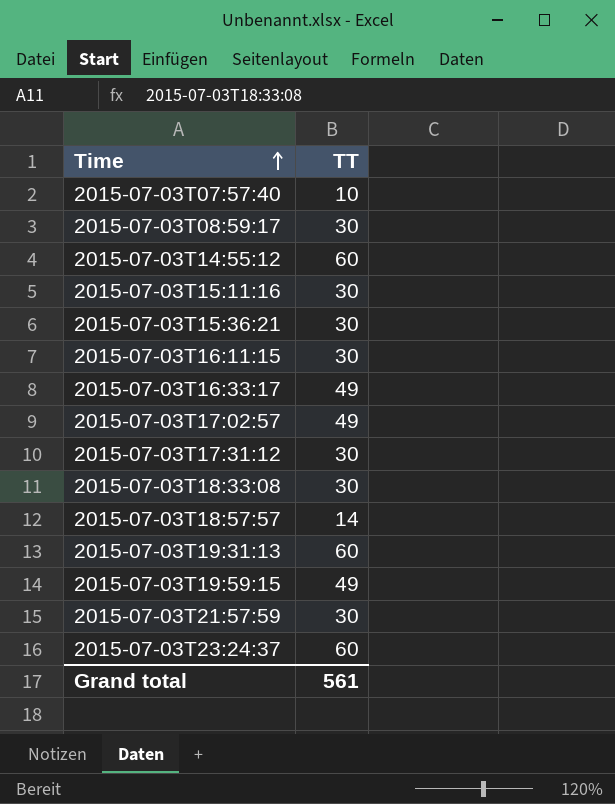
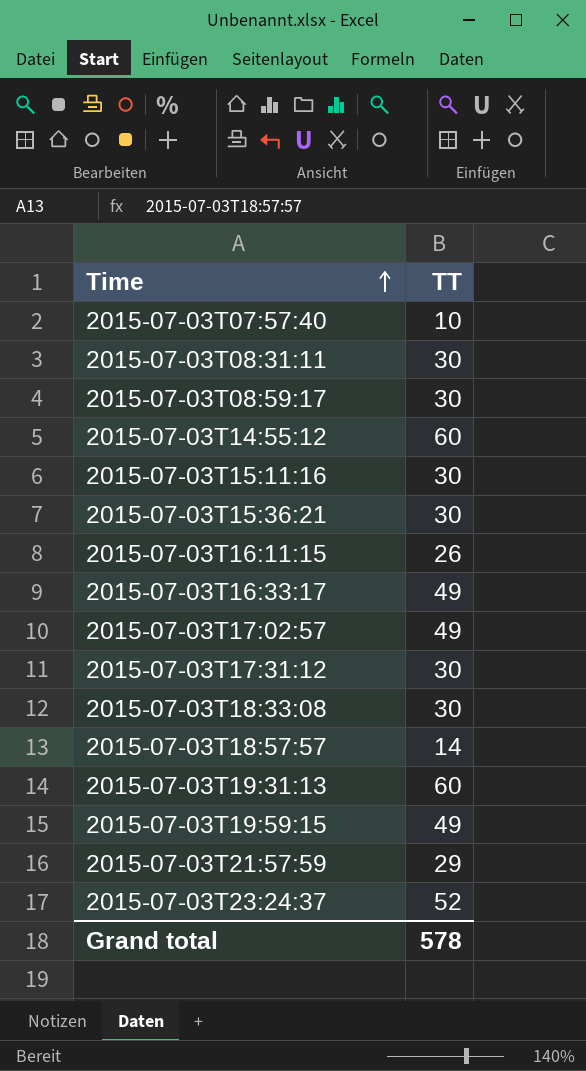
row 2015-07-03T08:31:11: none -> 30
2015-07-03T16:11:15 | TT: 30 -> 26
2015-07-03T21:57:59 | TT: 30 -> 29
2015-07-03T23:24:37 | TT: 60 -> 52
Grand total | TT: 561 -> 578

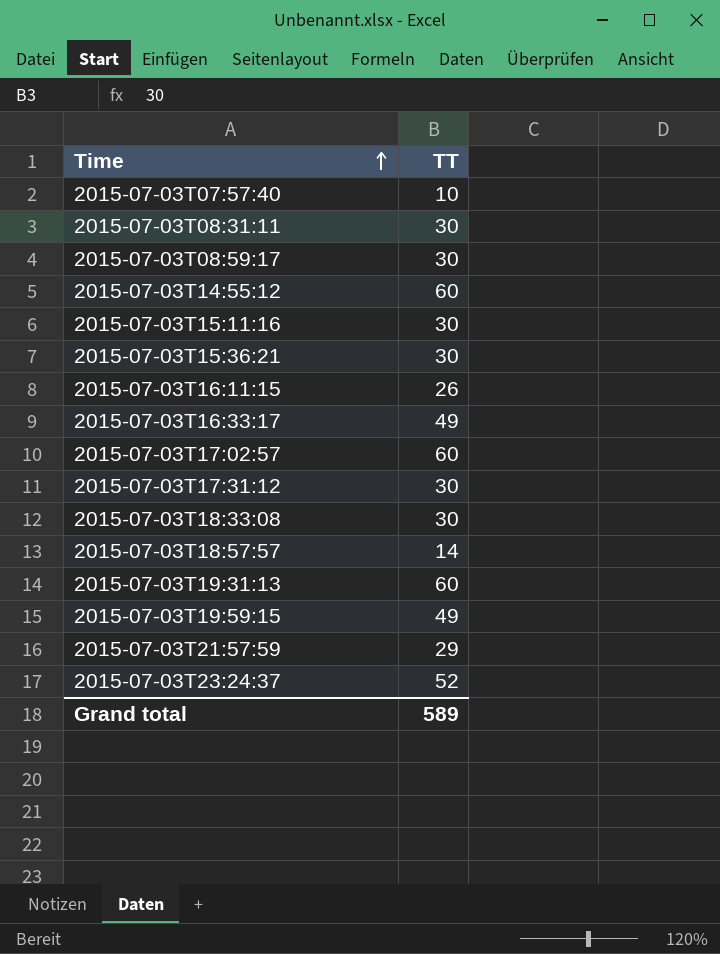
2015-07-03T17:02:57 | TT: 49 -> 60
Grand total | TT: 578 -> 589

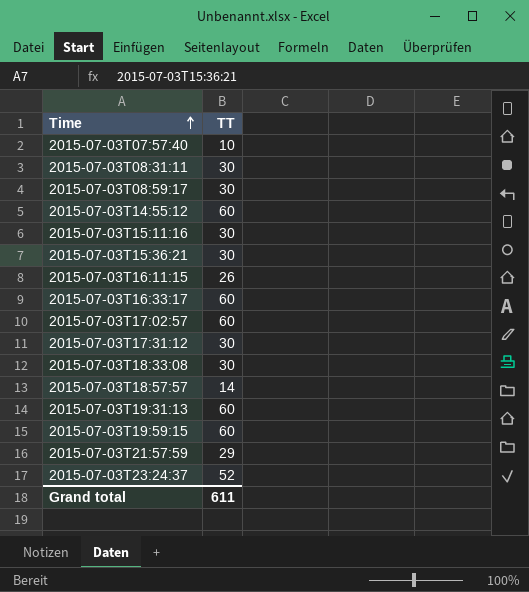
2015-07-03T16:33:17 | TT: 49 -> 60
2015-07-03T19:59:15 | TT: 49 -> 60
Grand total | TT: 589 -> 611

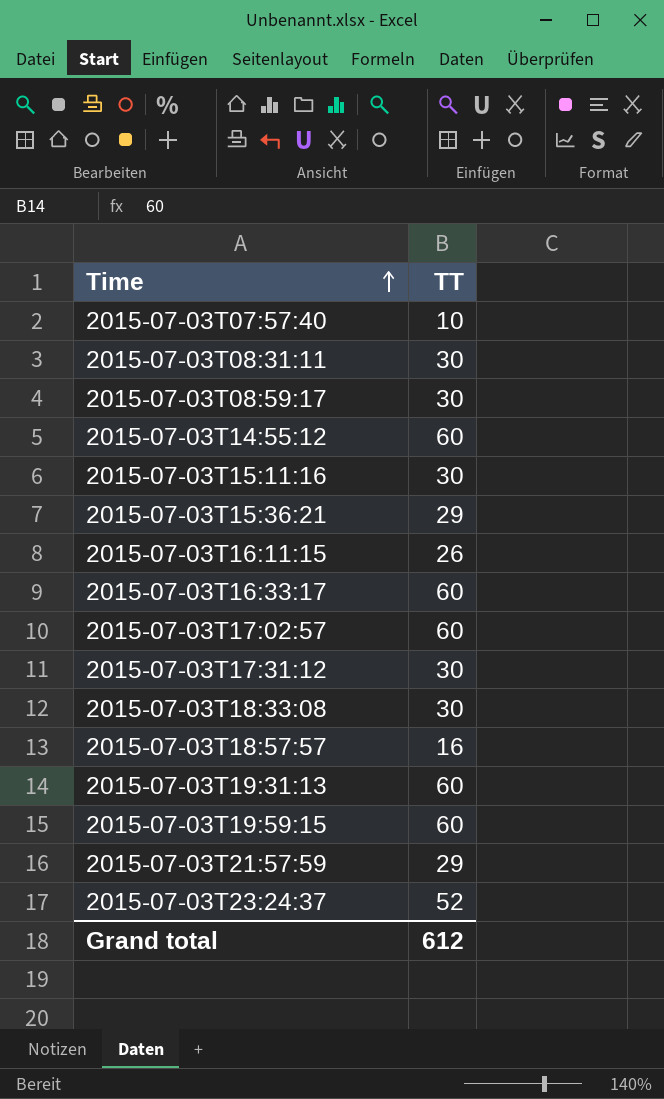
2015-07-03T15:36:21 | TT: 30 -> 29
2015-07-03T18:57:57 | TT: 14 -> 16
Grand total | TT: 611 -> 612

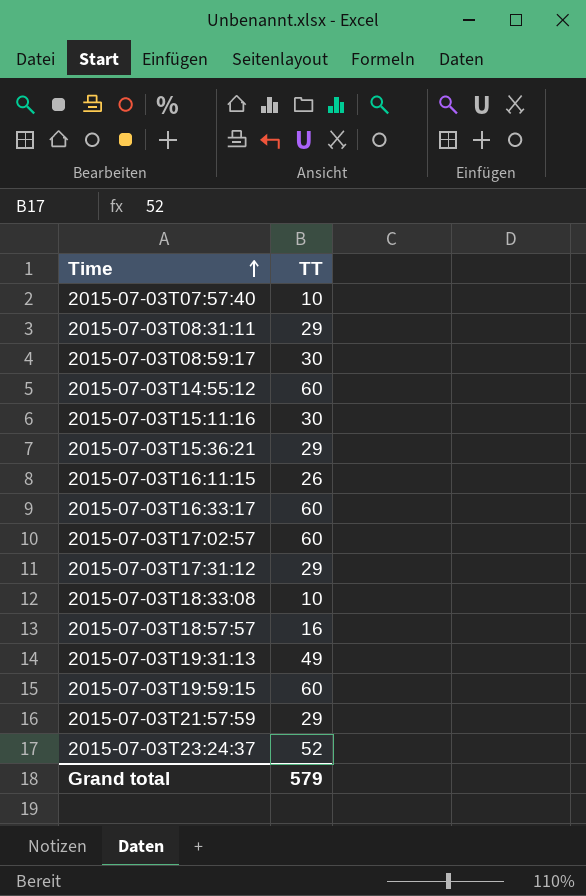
2015-07-03T08:31:11 | TT: 30 -> 29
2015-07-03T17:31:12 | TT: 30 -> 29
2015-07-03T18:33:08 | TT: 30 -> 10
2015-07-03T19:31:13 | TT: 60 -> 49
Grand total | TT: 612 -> 579

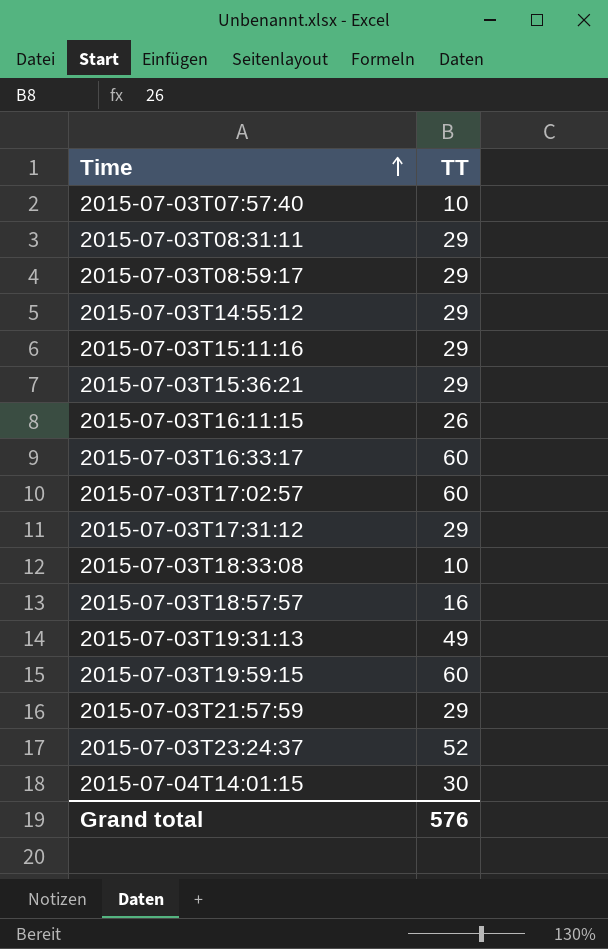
2015-07-03T08:59:17 | TT: 30 -> 29
2015-07-03T14:55:12 | TT: 60 -> 29
2015-07-03T15:11:16 | TT: 30 -> 29
row 2015-07-04T14:01:15: none -> 30
Grand total | TT: 579 -> 576

